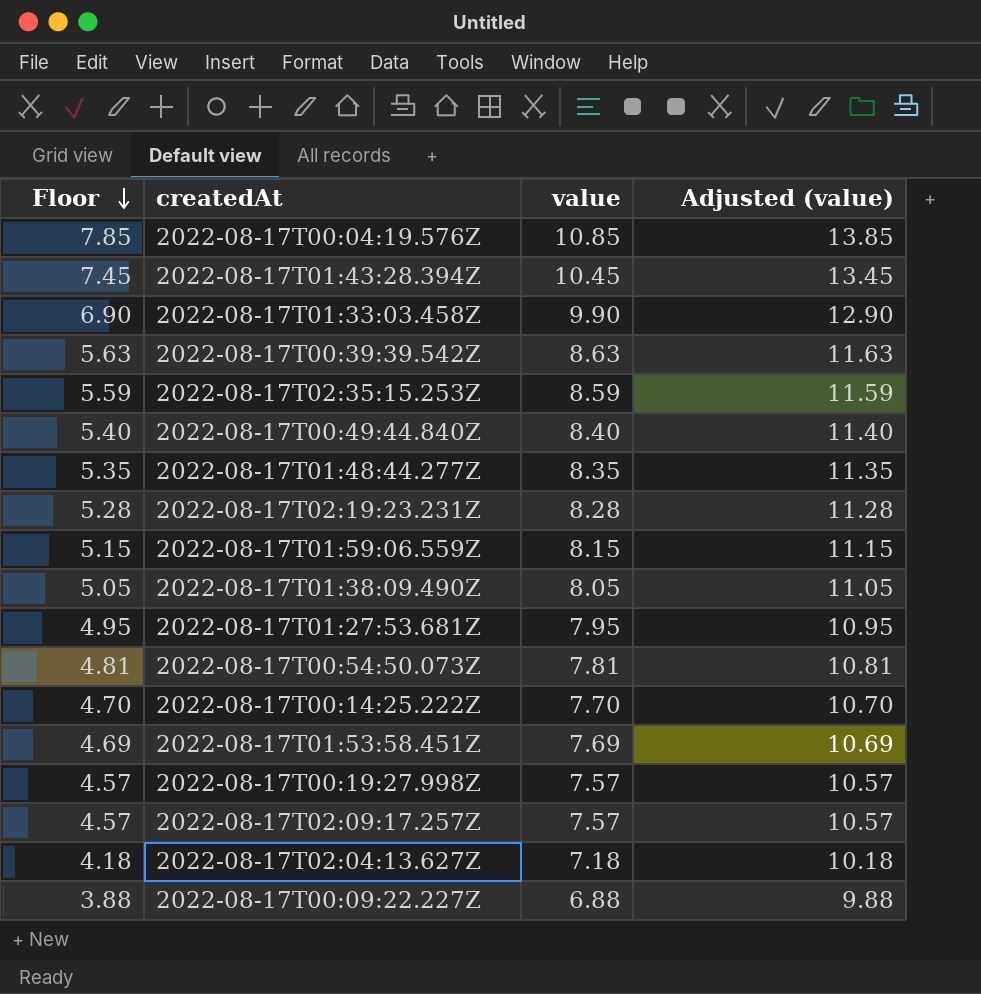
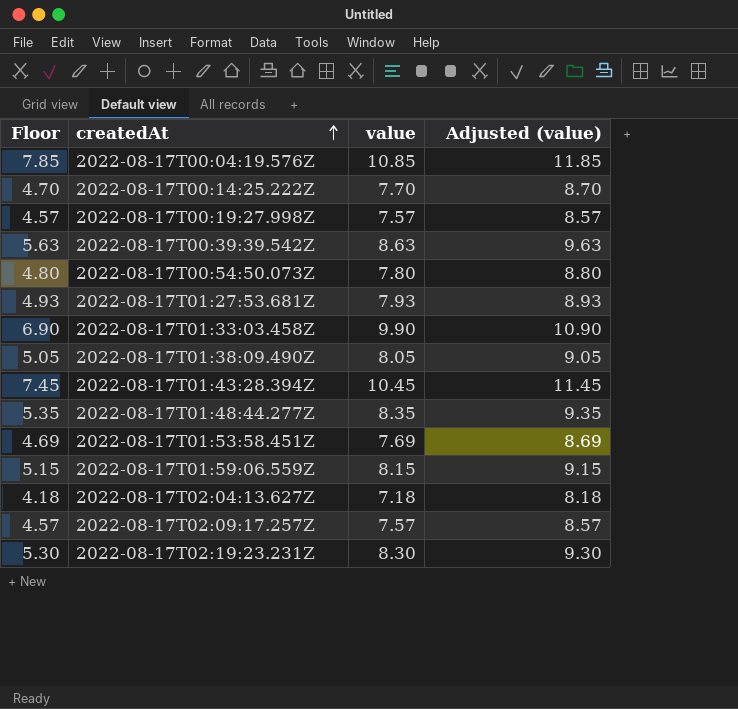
row order: Floor descending -> createdAt ascending
column Adjusted (value) | formula: [value] + 3 -> [value] + 1
row 2022-08-17T02:35:15.253Z: 5.59 | 8.59 | 11.59 -> none
row 2022-08-17T00:49:44.840Z: 5.40 | 8.40 | 11.40 -> none
row 2022-08-17T00:09:22.227Z: 3.88 | 6.88 | 9.88 -> none
2022-08-17T00:54:50.073Z | Floor: 4.81 -> 4.80
2022-08-17T00:54:50.073Z | value: 7.81 -> 7.80
2022-08-17T01:27:53.681Z | Floor: 4.95 -> 4.93
2022-08-17T01:27:53.681Z | value: 7.95 -> 7.93
2022-08-17T02:19:23.231Z | Floor: 5.28 -> 5.30
2022-08-17T02:19:23.231Z | value: 8.28 -> 8.30

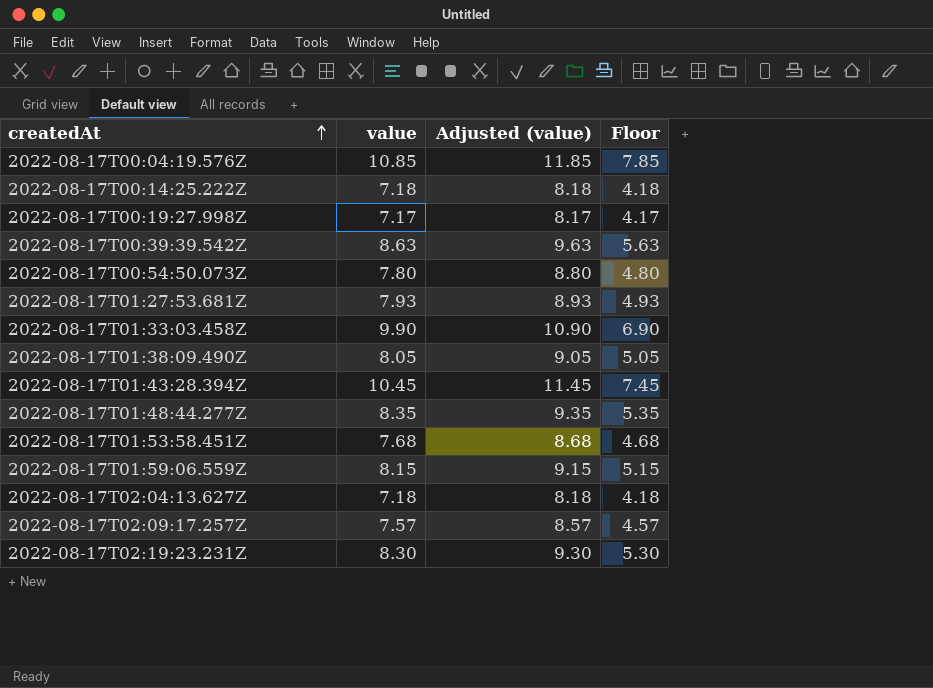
column Floor | position: 1 -> 4
2022-08-17T00:14:25.222Z | value: 7.70 -> 7.18
2022-08-17T00:14:25.222Z | Adjusted (value): 8.70 -> 8.18
2022-08-17T00:14:25.222Z | Floor: 4.70 -> 4.18
2022-08-17T00:19:27.998Z | value: 7.57 -> 7.17
2022-08-17T00:19:27.998Z | Adjusted (value): 8.57 -> 8.17
2022-08-17T00:19:27.998Z | Floor: 4.57 -> 4.17
2022-08-17T01:53:58.451Z | value: 7.69 -> 7.68
2022-08-17T01:53:58.451Z | Adjusted (value): 8.69 -> 8.68
2022-08-17T01:53:58.451Z | Floor: 4.69 -> 4.68

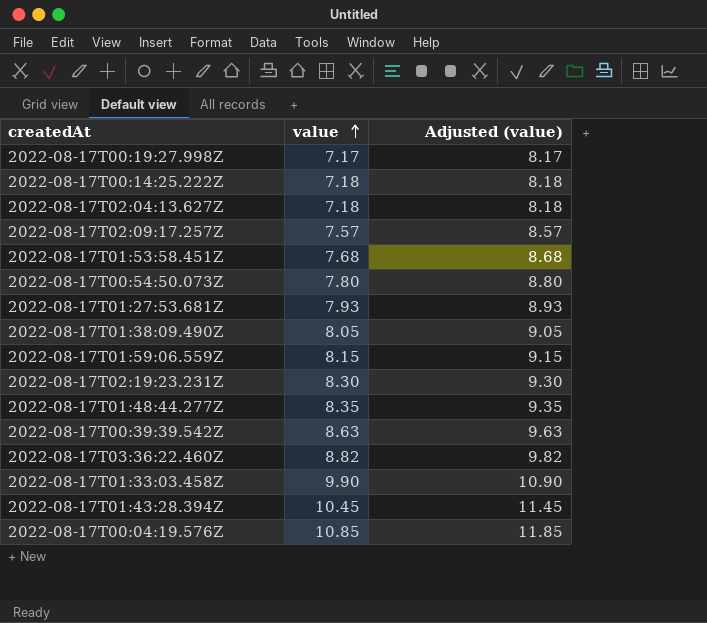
row order: createdAt ascending -> value ascending
column Floor | formula: [value] - 3 -> none
row 2022-08-17T03:36:22.460Z: none -> 8.82 | 9.82

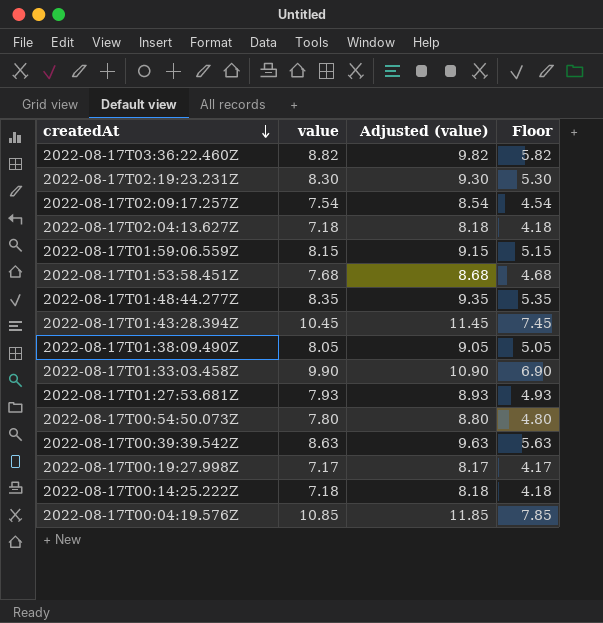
row order: value ascending -> createdAt descending
column Floor | formula: none -> [value] - 3
2022-08-17T02:09:17.257Z | value: 7.57 -> 7.54
2022-08-17T02:09:17.257Z | Adjusted (value): 8.57 -> 8.54

